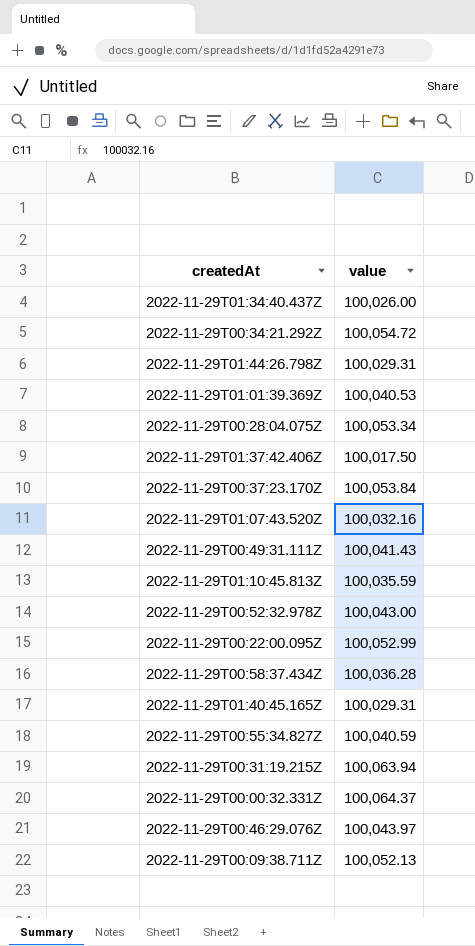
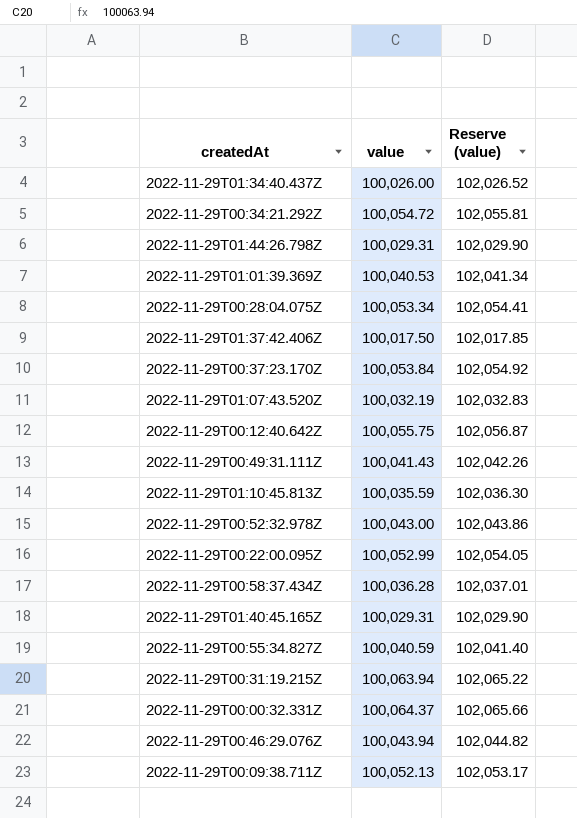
column Reserve (value) | formula: none -> [value] * 1.02
2022-11-29T01:07:43.520Z | value: 100,032.16 -> 100,032.19
row 2022-11-29T00:12:40.642Z: none -> 100,055.75 | 102,056.87
2022-11-29T00:46:29.076Z | value: 100,043.97 -> 100,043.94

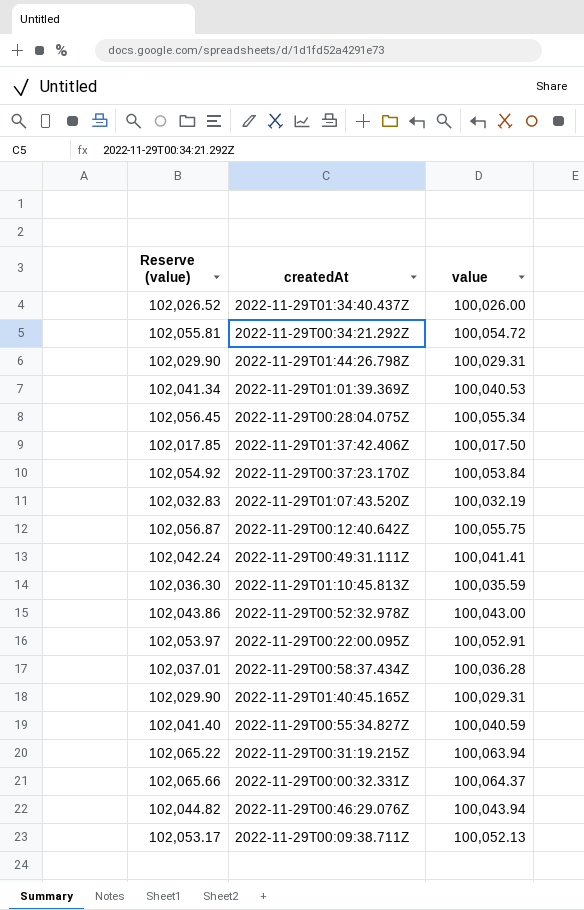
column Reserve (value) | position: 3 -> 1
2022-11-29T00:28:04.075Z | Reserve (value): 102,054.41 -> 102,056.45
2022-11-29T00:28:04.075Z | value: 100,053.34 -> 100,055.34
2022-11-29T00:49:31.111Z | Reserve (value): 102,042.26 -> 102,042.24
2022-11-29T00:49:31.111Z | value: 100,041.43 -> 100,041.41
2022-11-29T00:22:00.095Z | Reserve (value): 102,054.05 -> 102,053.97
2022-11-29T00:22:00.095Z | value: 100,052.99 -> 100,052.91

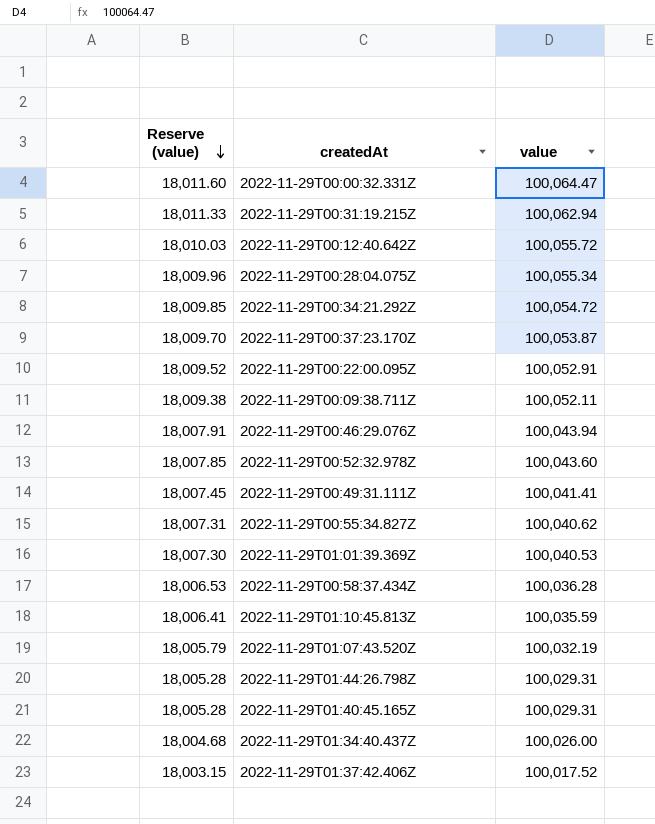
row order: none -> Reserve (value) descending
column Reserve (value) | formula: [value] * 1.02 -> [value] * 0.18
2022-11-29T00:00:32.331Z | value: 100,064.37 -> 100,064.47
2022-11-29T00:31:19.215Z | value: 100,063.94 -> 100,062.94
2022-11-29T00:12:40.642Z | value: 100,055.75 -> 100,055.72
2022-11-29T00:37:23.170Z | value: 100,053.84 -> 100,053.87
2022-11-29T00:09:38.711Z | value: 100,052.13 -> 100,052.11
2022-11-29T00:52:32.978Z | value: 100,043.00 -> 100,043.60
2022-11-29T00:55:34.827Z | value: 100,040.59 -> 100,040.62
2022-11-29T01:37:42.406Z | value: 100,017.50 -> 100,017.52

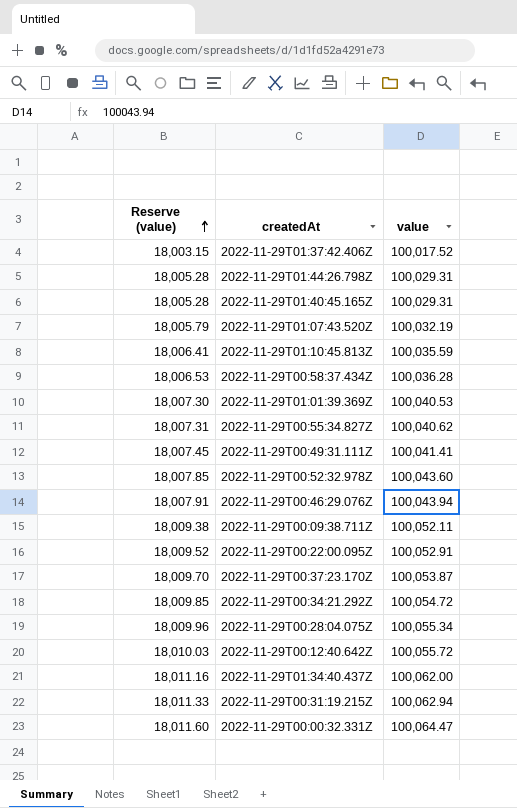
row order: Reserve (value) descending -> Reserve (value) ascending
2022-11-29T01:34:40.437Z | Reserve (value): 18,004.68 -> 18,011.16
2022-11-29T01:34:40.437Z | value: 100,026.00 -> 100,062.00

